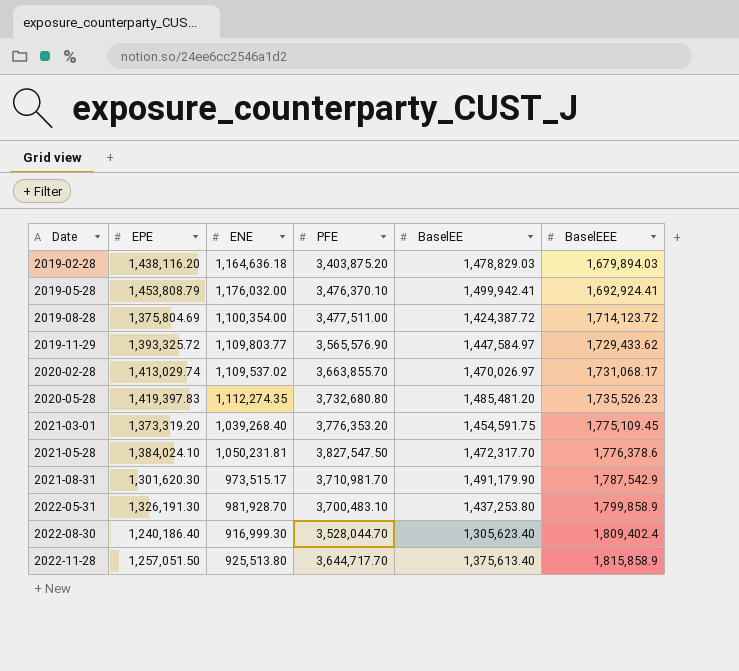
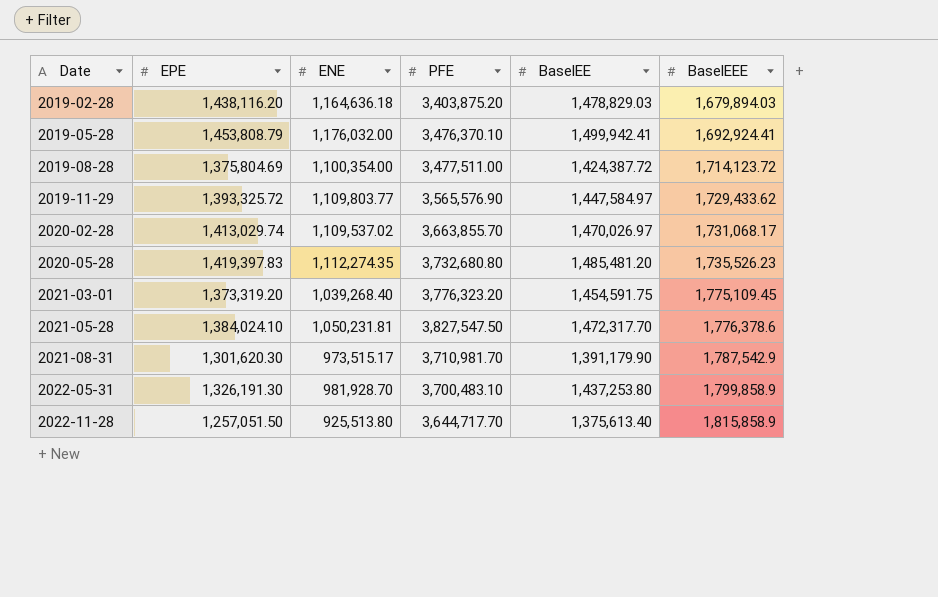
row 2022-08-30: 1,240,186.40 | 916,999.30 | 3,528,044.70 | 1,305,623.40 | 1,809,402.4 -> none
2021-03-01 | PFE: 3,776,353.20 -> 3,776,323.20
2021-08-31 | BaselEE: 1,491,179.90 -> 1,391,179.90

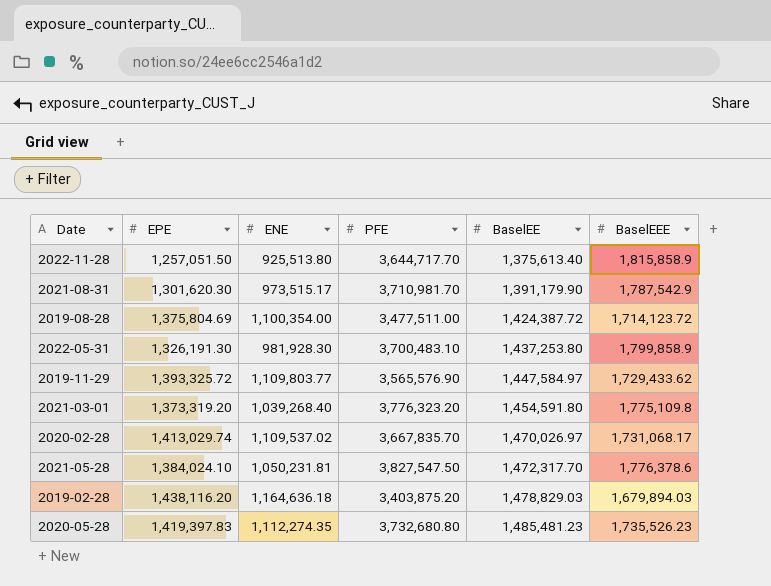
row order: Date ascending -> BaselEE ascending
row 2019-05-28: 1,453,808.79 | 1,176,032.00 | 3,476,370.10 | 1,499,942.41 | 1,692,924.41 -> none
2022-05-31 | ENE: 981,928.70 -> 981,928.30
2021-03-01 | BaselEE: 1,454,591.75 -> 1,454,591.80
2021-03-01 | BaselEEE: 1,775,109.45 -> 1,775,109.8
2020-02-28 | PFE: 3,663,855.70 -> 3,667,835.70
2020-05-28 | BaselEE: 1,485,481.20 -> 1,485,481.23

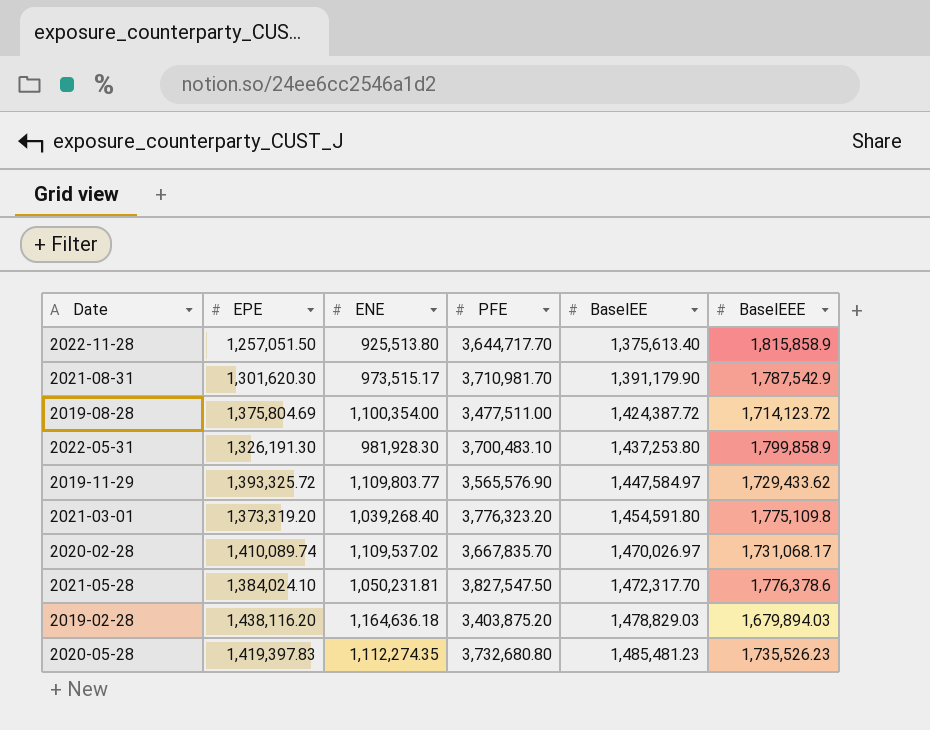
2020-02-28 | EPE: 1,413,029.74 -> 1,410,089.74

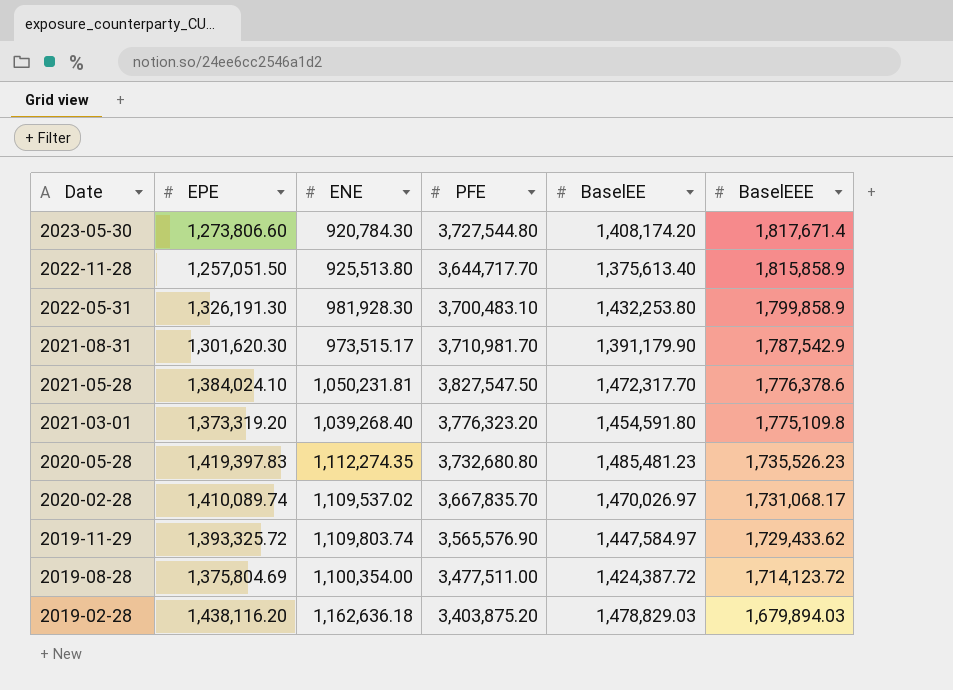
row order: BaselEE ascending -> Date descending
row 2023-05-30: none -> 1,273,806.60 | 920,784.30 | 3,727,544.80 | 1,408,174.20 | 1,817,671.4
2022-05-31 | BaselEE: 1,437,253.80 -> 1,432,253.80
2019-11-29 | ENE: 1,109,803.77 -> 1,109,803.74
2019-02-28 | ENE: 1,164,636.18 -> 1,162,636.18

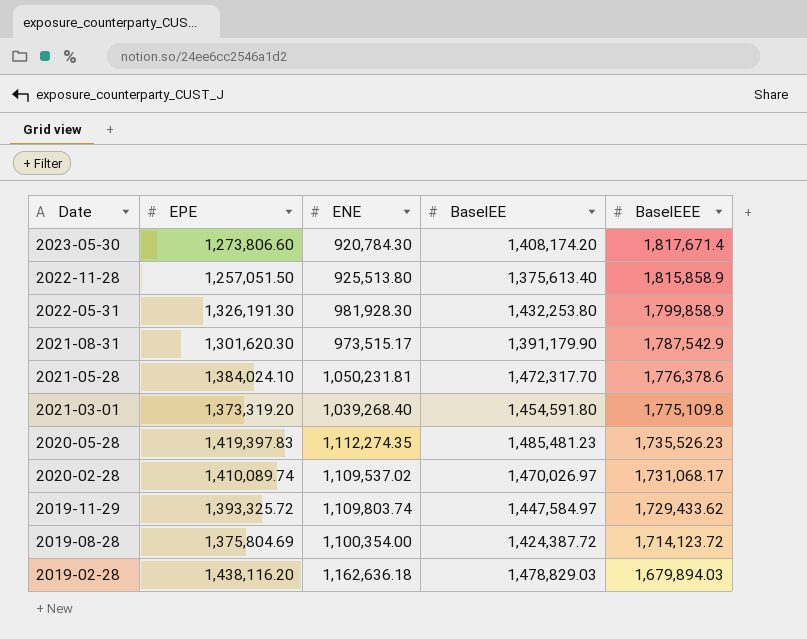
column PFE | position: 4 -> none

